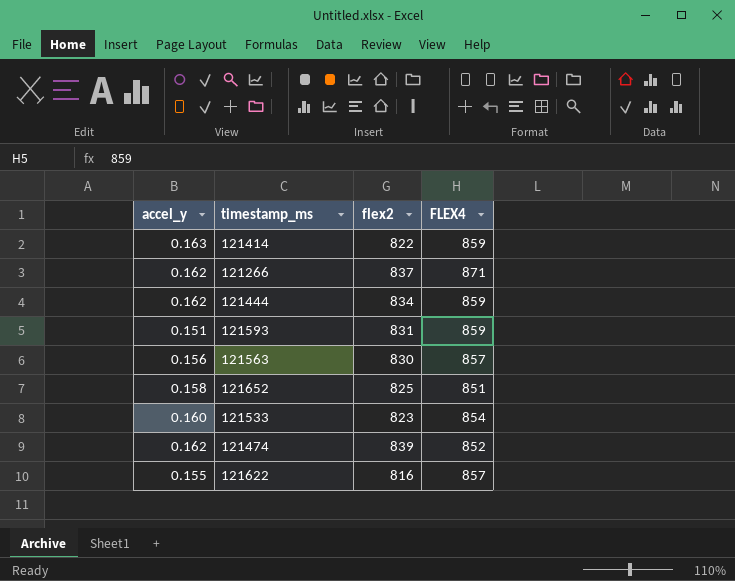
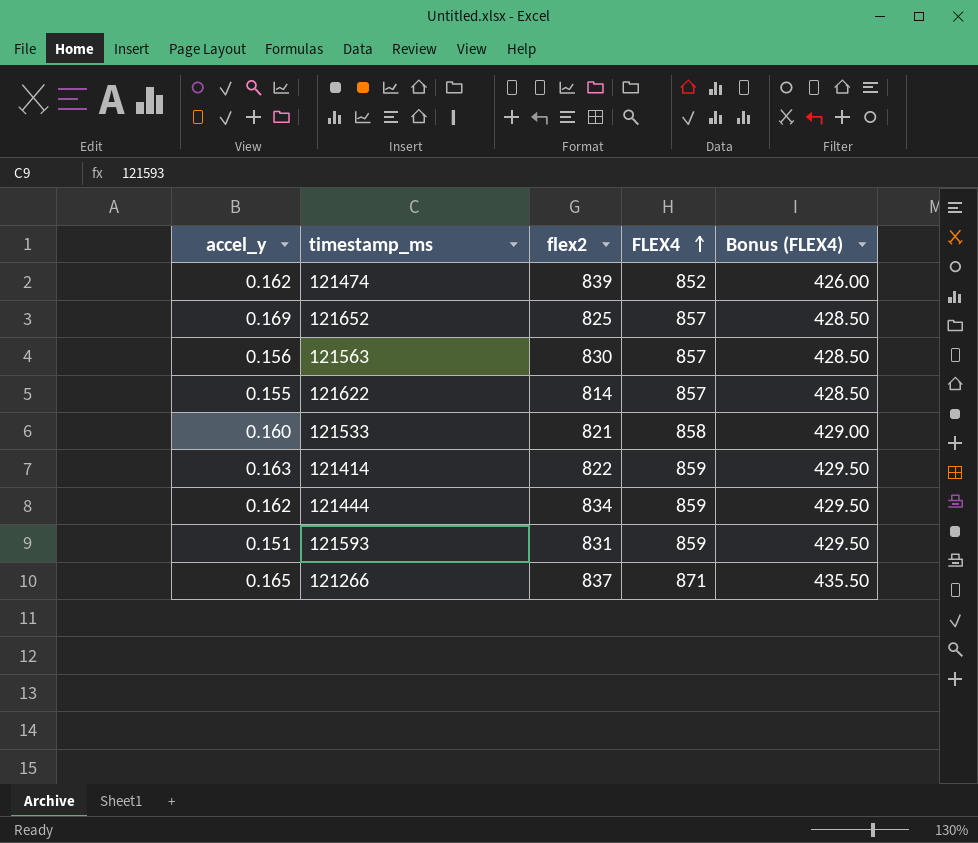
row order: none -> FLEX4 ascending
column Bonus (FLEX4) | formula: none -> [FLEX4] * 0.5
121652 | accel_y: 0.158 -> 0.169
121652 | FLEX4: 851 -> 857
121622 | flex2: 816 -> 814
121533 | flex2: 823 -> 821
121533 | FLEX4: 854 -> 858
121266 | accel_y: 0.162 -> 0.165

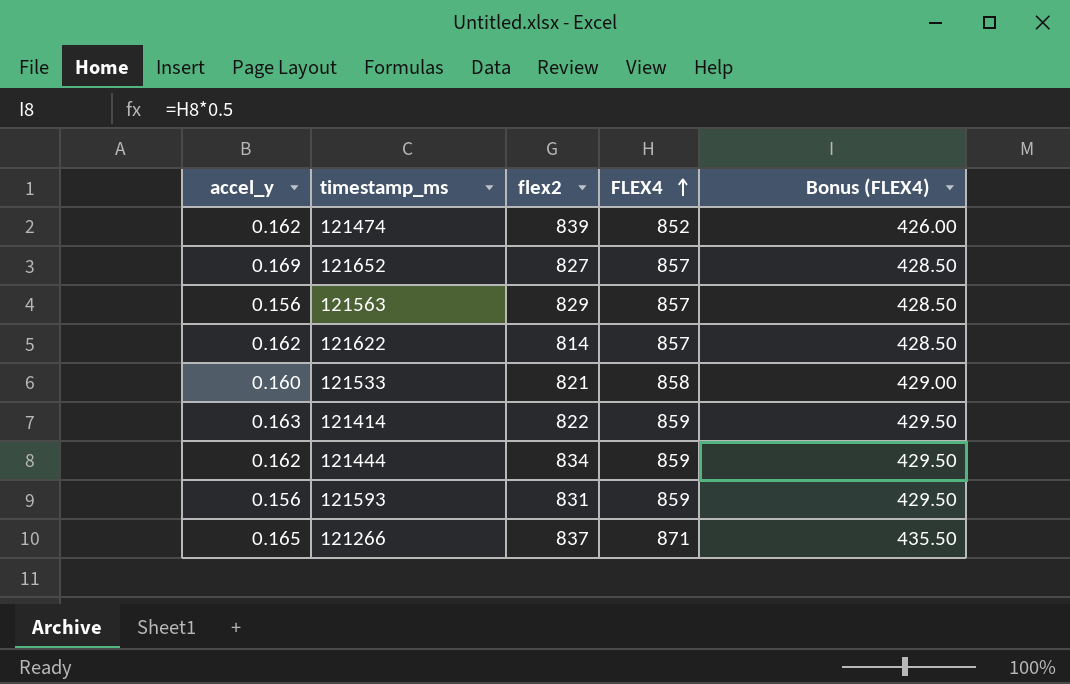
121652 | flex2: 825 -> 827
121563 | flex2: 830 -> 829
121622 | accel_y: 0.155 -> 0.162
121593 | accel_y: 0.151 -> 0.156

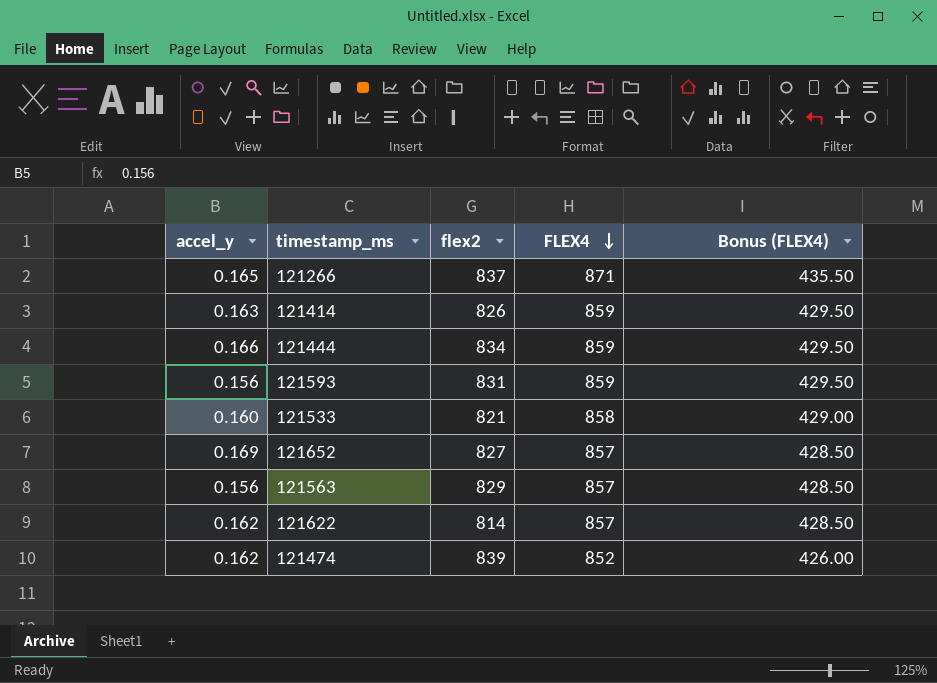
row order: FLEX4 ascending -> FLEX4 descending
121414 | flex2: 822 -> 826
121444 | accel_y: 0.162 -> 0.166

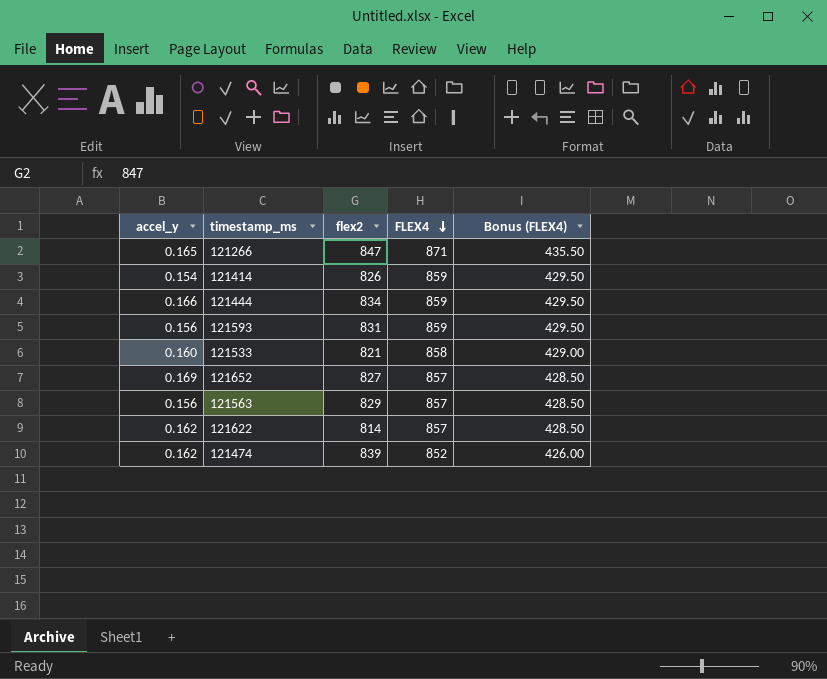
121266 | flex2: 837 -> 847
121414 | accel_y: 0.163 -> 0.154

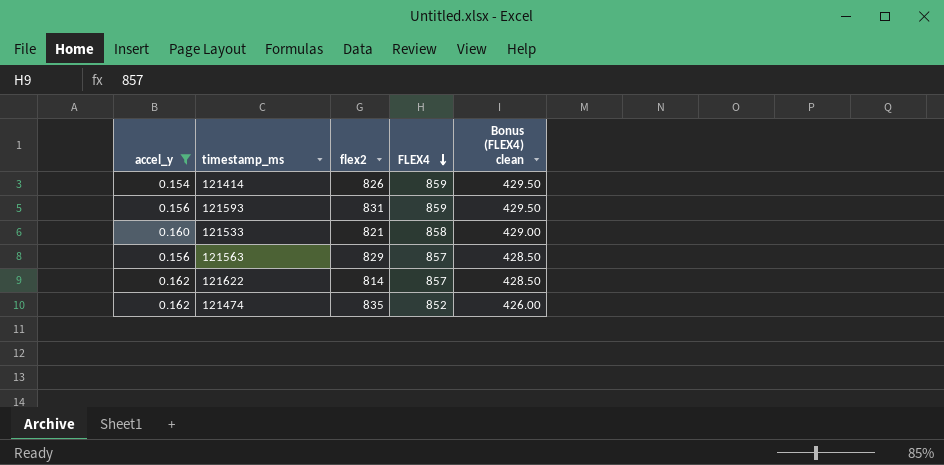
filter: none -> accel_y <= 0.162
column name: Bonus (FLEX4) -> Bonus (FLEX4) clean
121474 | flex2: 839 -> 835

